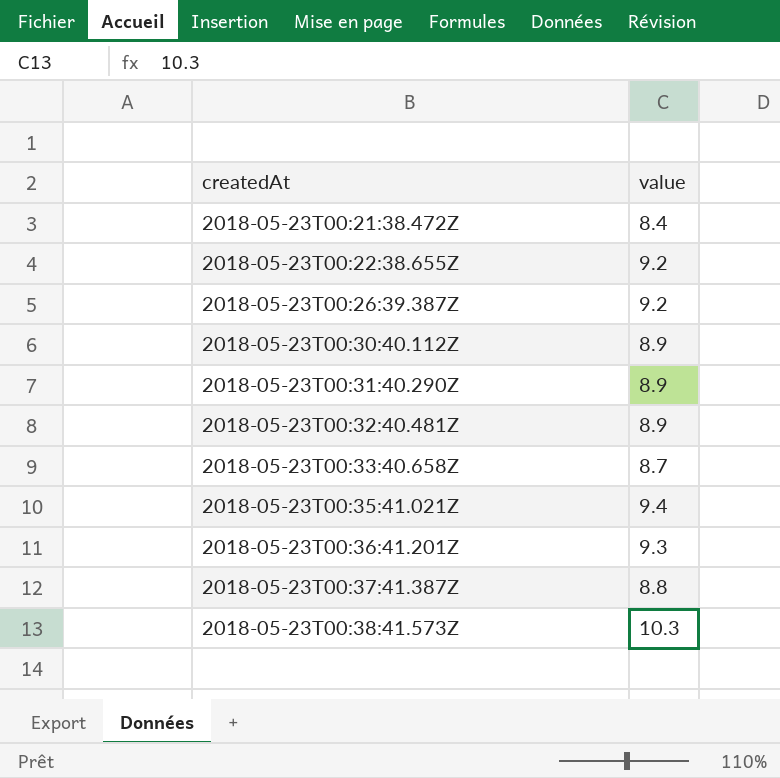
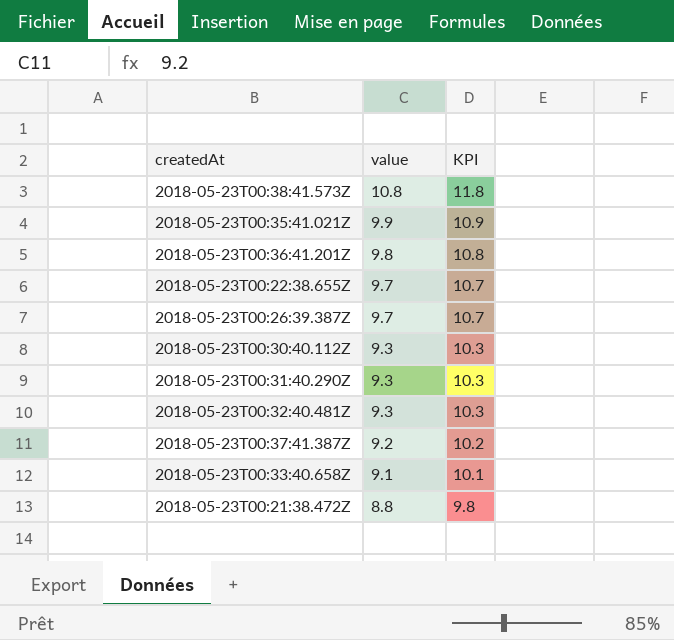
row order: createdAt ascending -> value descending
column KPI | formula: none -> [value] + 1
2018-05-23T00:38:41.573Z | value: 10.3 -> 10.8
2018-05-23T00:35:41.021Z | value: 9.4 -> 9.9
2018-05-23T00:36:41.201Z | value: 9.3 -> 9.8
2018-05-23T00:22:38.655Z | value: 9.2 -> 9.7
2018-05-23T00:26:39.387Z | value: 9.2 -> 9.7
2018-05-23T00:30:40.112Z | value: 8.9 -> 9.3
2018-05-23T00:31:40.290Z | value: 8.9 -> 9.3
2018-05-23T00:32:40.481Z | value: 8.9 -> 9.3
2018-05-23T00:37:41.387Z | value: 8.8 -> 9.2
2018-05-23T00:33:40.658Z | value: 8.7 -> 9.1
2018-05-23T00:21:38.472Z | value: 8.4 -> 8.8

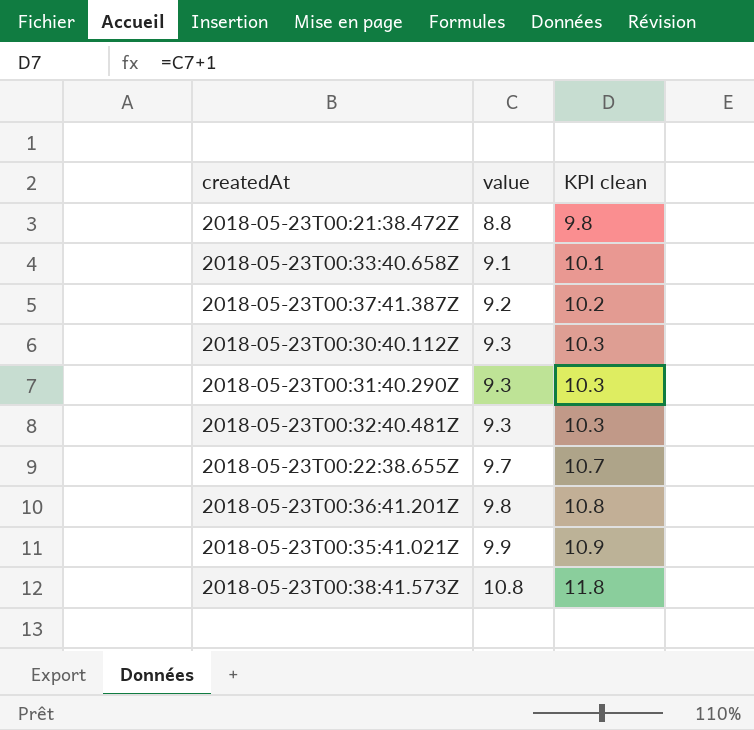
row order: value descending -> value ascending
column name: KPI -> KPI clean
row 2018-05-23T00:26:39.387Z: 9.7 | 10.7 -> none

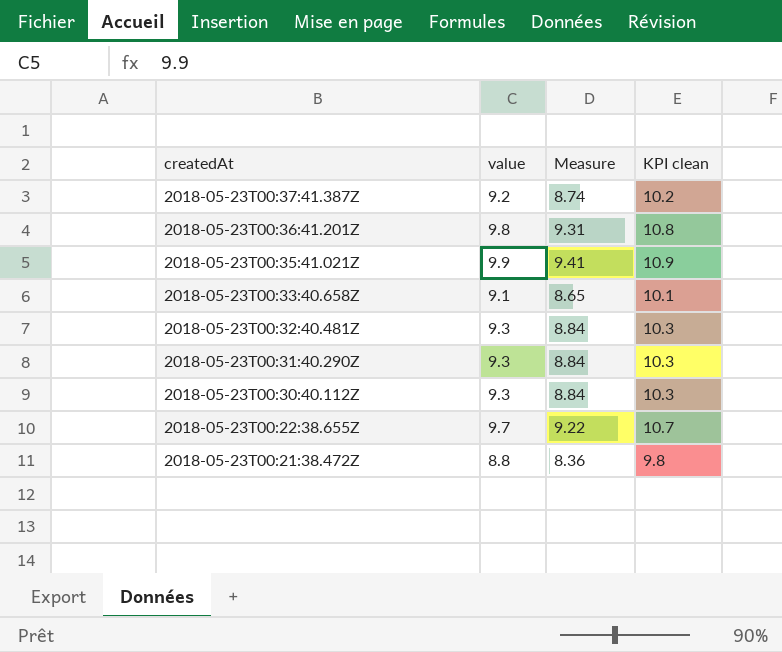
row order: value ascending -> createdAt descending
column Measure | formula: none -> [value] * 0.95
row 2018-05-23T00:38:41.573Z: 10.8 | 11.8 -> none

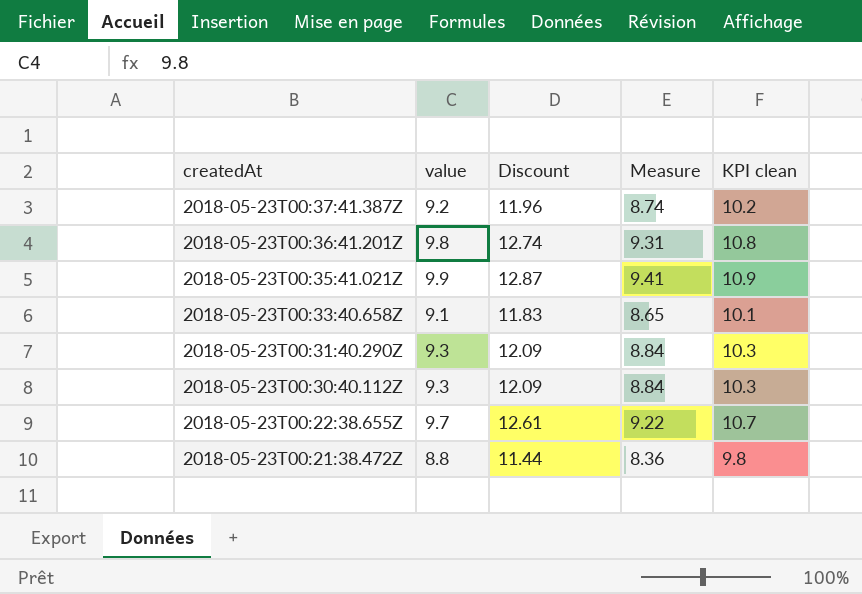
column Discount | formula: none -> [value] * 1.3
row 2018-05-23T00:32:40.481Z: 9.3 | 8.84 | 10.3 -> none

